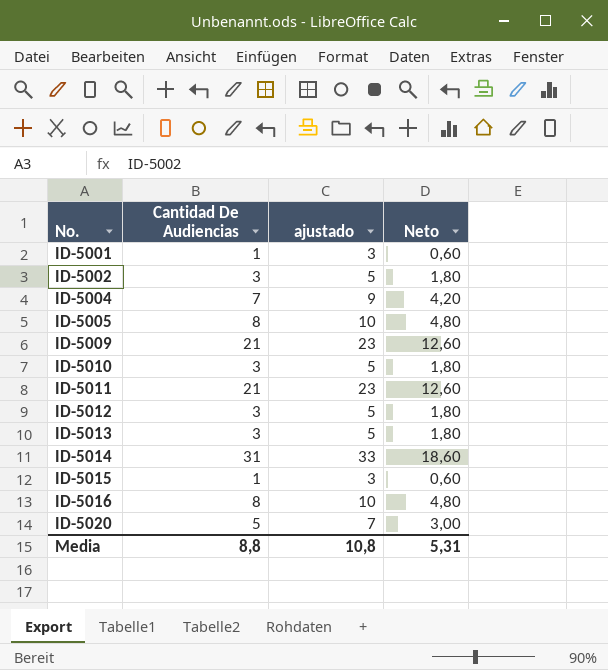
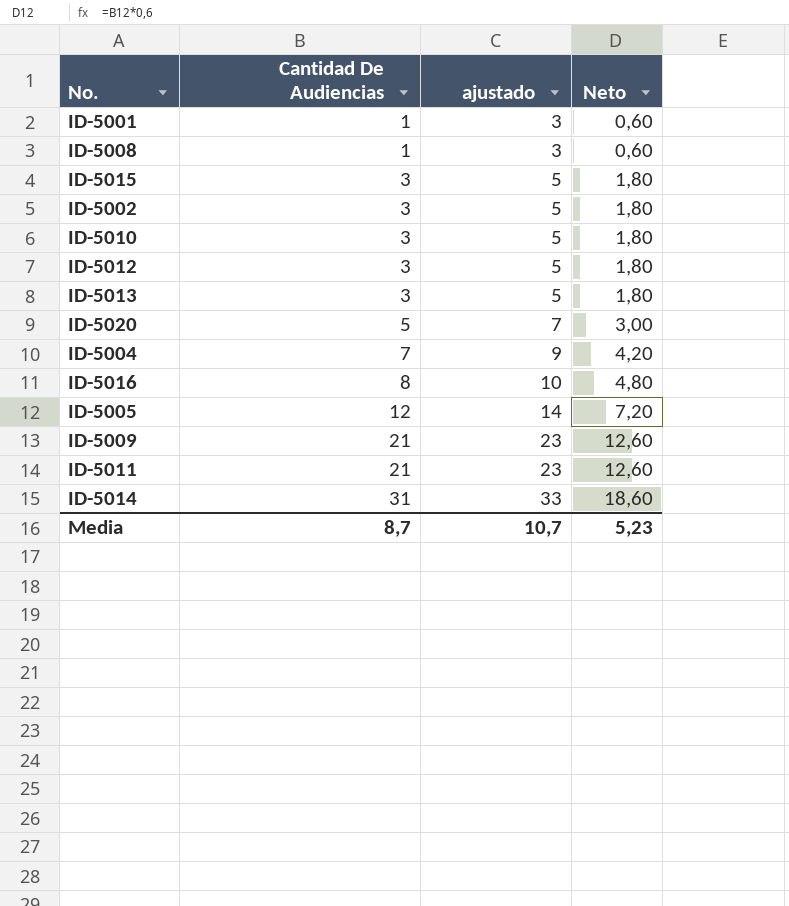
row order: No. ascending -> Cantidad De Audiencias ascending
row ID-5008: none -> 1 | 3 | 0,60
ID-5015 | Cantidad De Audiencias: 1 -> 3
ID-5015 | ajustado: 3 -> 5
ID-5015 | Neto: 0,60 -> 1,80
ID-5005 | Cantidad De Audiencias: 8 -> 12
ID-5005 | ajustado: 10 -> 14
ID-5005 | Neto: 4,80 -> 7,20
Media | Cantidad De Audiencias: 8,8 -> 8,7
Media | ajustado: 10,8 -> 10,7
Media | Neto: 5,31 -> 5,23

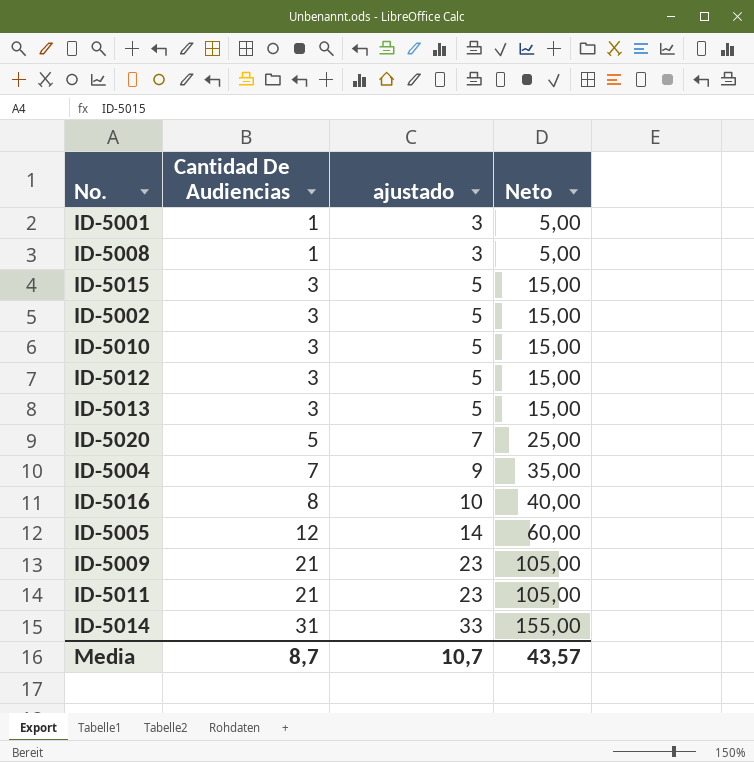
column Neto | formula: [Cantidad De Audiencias] * 0,6 -> [Cantidad De Audiencias] * 5
Media | Neto: 5,23 -> 43,57

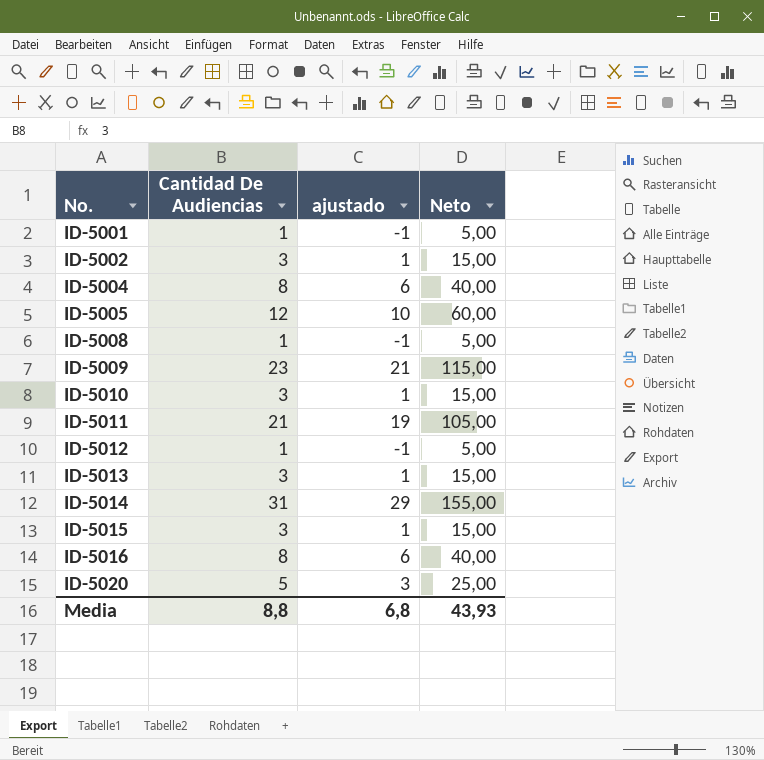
row order: Cantidad De Audiencias ascending -> No. ascending
column ajustado | formula: [Cantidad De Audiencias] + 2 -> [Cantidad De Audiencias] - 2
ID-5004 | Cantidad De Audiencias: 7 -> 8
ID-5004 | Neto: 35,00 -> 40,00
ID-5009 | Cantidad De Audiencias: 21 -> 23
ID-5009 | Neto: 105,00 -> 115,00
ID-5012 | Cantidad De Audiencias: 3 -> 1
ID-5012 | Neto: 15,00 -> 5,00
Media | Cantidad De Audiencias: 8,7 -> 8,8
Media | ajustado: 10,7 -> 6,8
Media | Neto: 43,57 -> 43,93

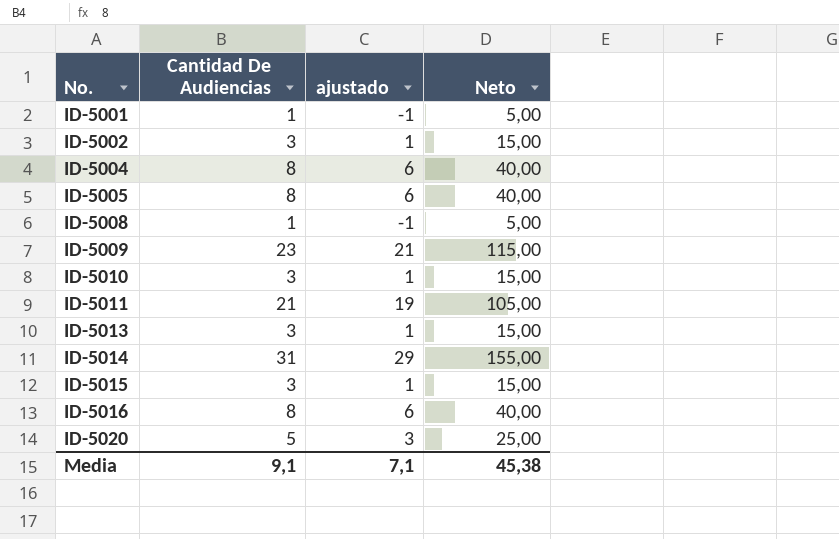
row ID-5012: 1 | -1 | 5,00 -> none
ID-5005 | Cantidad De Audiencias: 12 -> 8
ID-5005 | ajustado: 10 -> 6
ID-5005 | Neto: 60,00 -> 40,00
Media | Cantidad De Audiencias: 8,8 -> 9,1
Media | ajustado: 6,8 -> 7,1
Media | Neto: 43,93 -> 45,38

